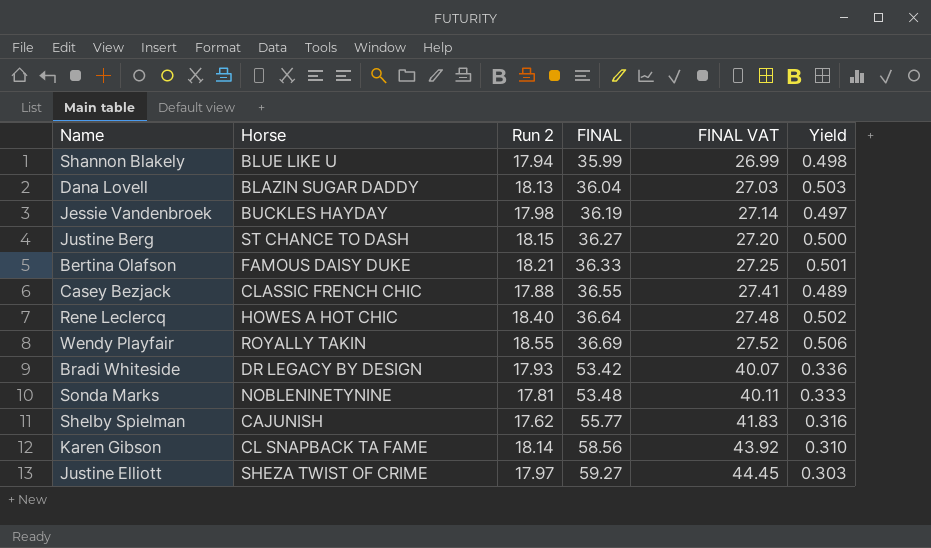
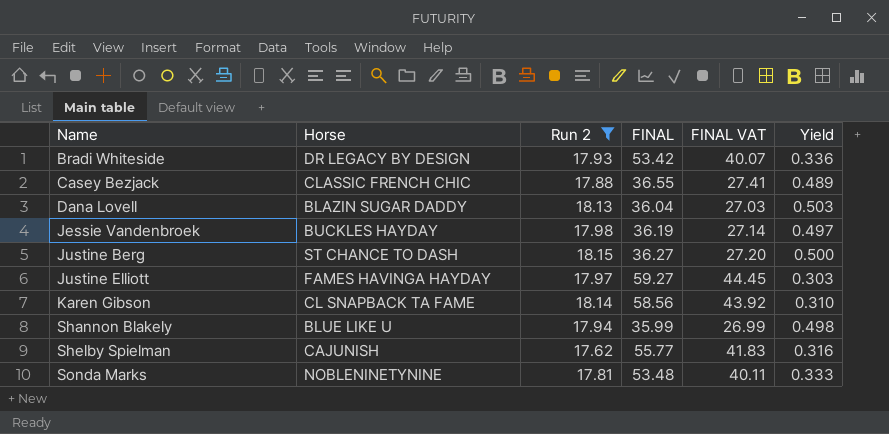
filter: none -> Run 2 <= 18.15
row order: FINAL ascending -> Name ascending
Justine Elliott | Horse: SHEZA TWIST OF CRIME -> FAMES HAVINGA HAYDAY

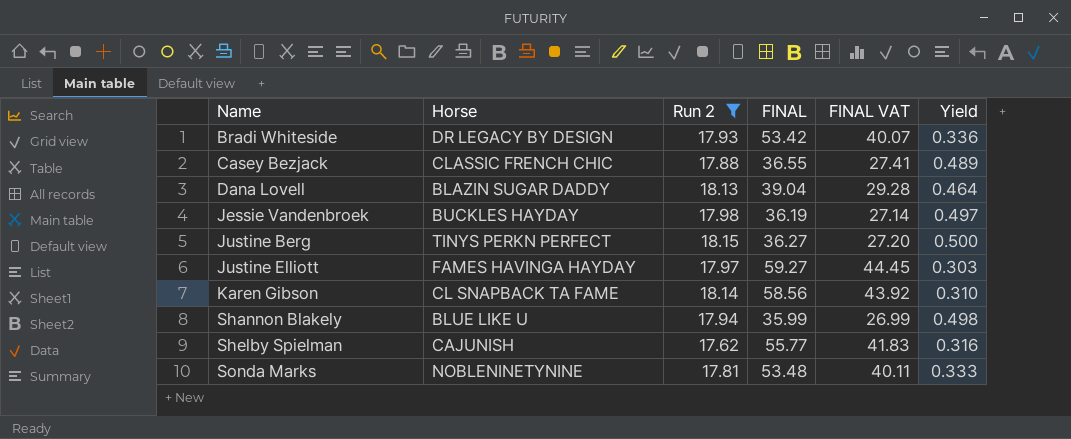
Dana Lovell | FINAL: 36.04 -> 39.04
Dana Lovell | FINAL VAT: 27.03 -> 29.28
Dana Lovell | Yield: 0.503 -> 0.464
Justine Berg | Horse: ST CHANCE TO DASH -> TINYS PERKN PERFECT

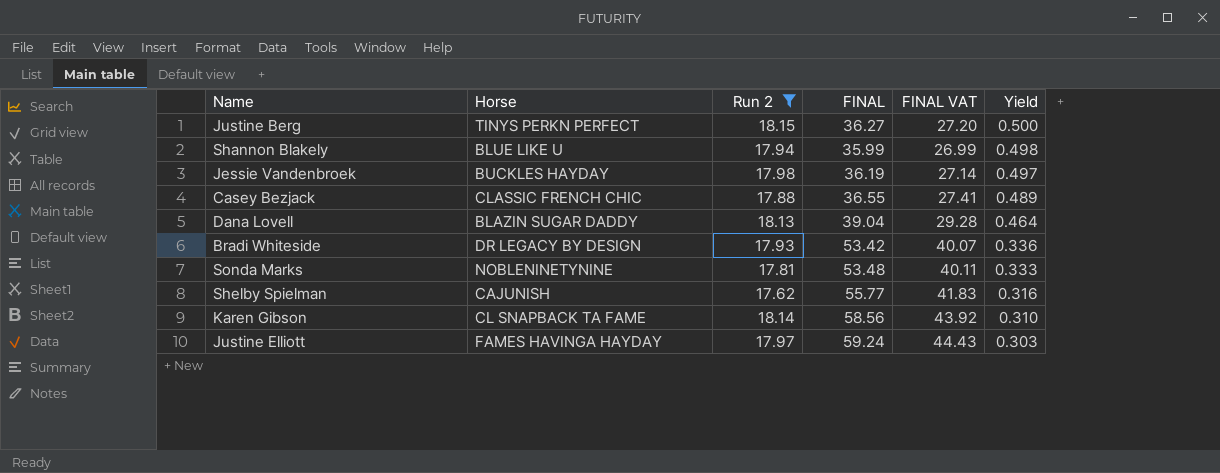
row order: Name ascending -> Yield descending
Justine Elliott | FINAL: 59.27 -> 59.24
Justine Elliott | FINAL VAT: 44.45 -> 44.43

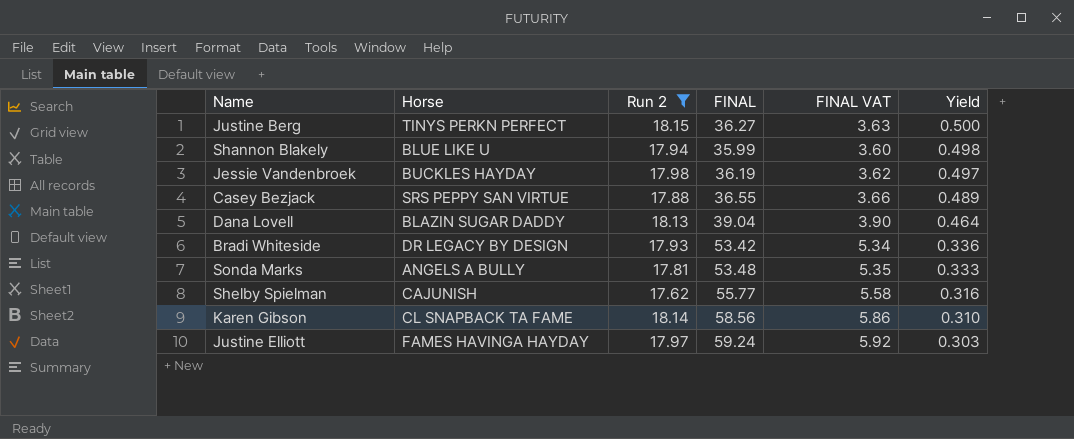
column FINAL VAT | formula: [FINAL] * 0.75 -> [FINAL] * 0.1
Casey Bezjack | Horse: CLASSIC FRENCH CHIC -> SRS PEPPY SAN VIRTUE
Sonda Marks | Horse: NOBLENINETYNINE -> ANGELS A BULLY

